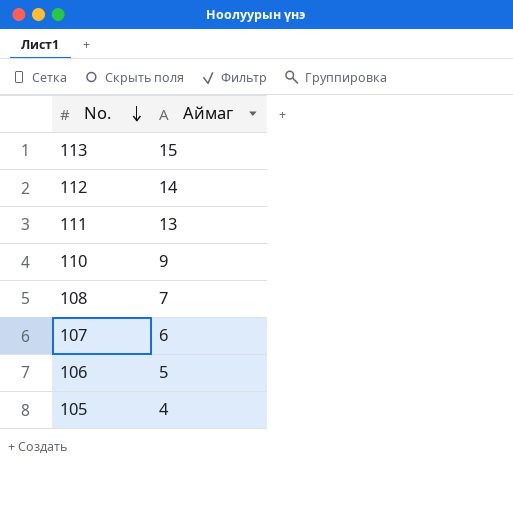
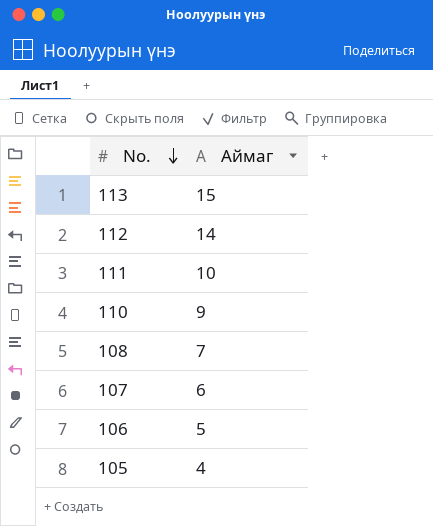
111 | Аймаг: 13 -> 10

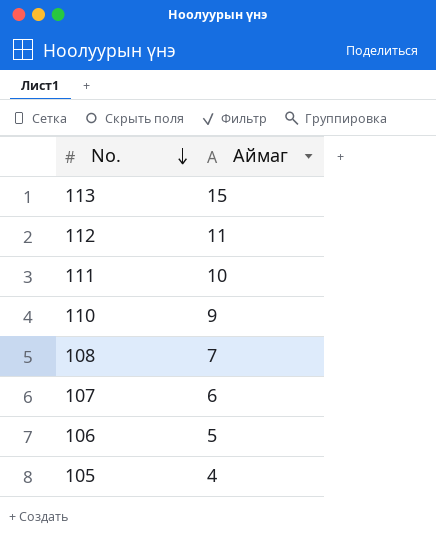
112 | Аймаг: 14 -> 11

